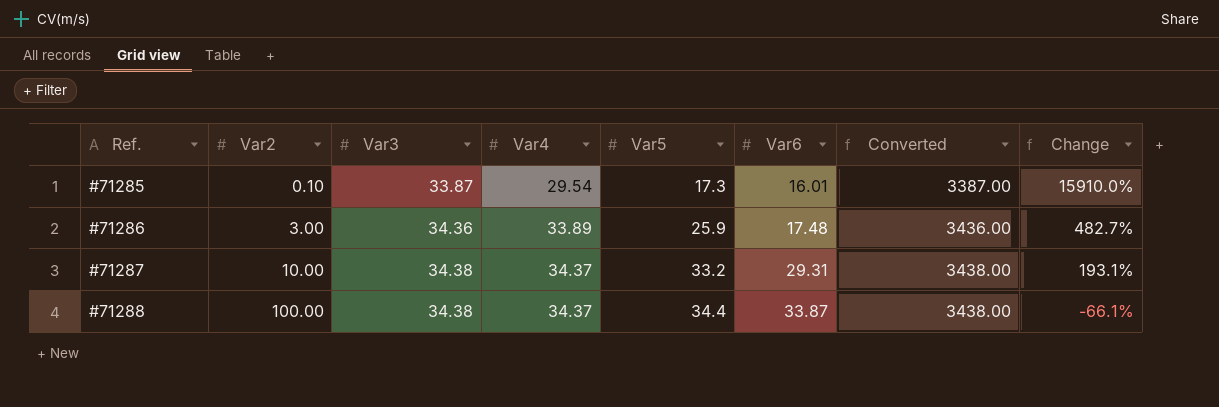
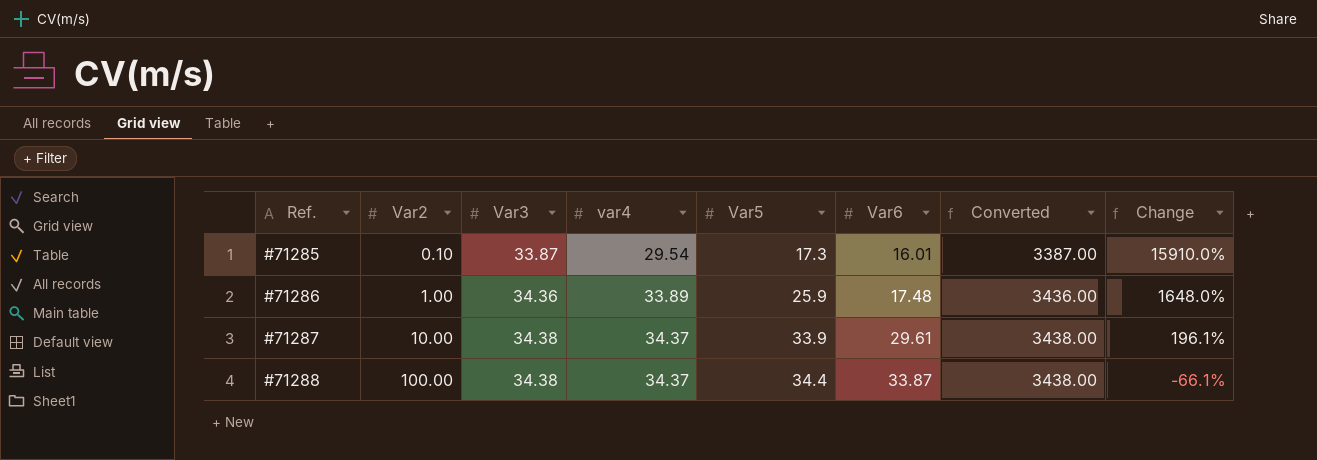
column name: Var4 -> var4
#71286 | Var2: 3.00 -> 1.00
#71286 | Change: 482.7% -> 1648.0%
#71287 | Var5: 33.2 -> 33.9
#71287 | Var6: 29.31 -> 29.61
#71287 | Change: 193.1% -> 196.1%

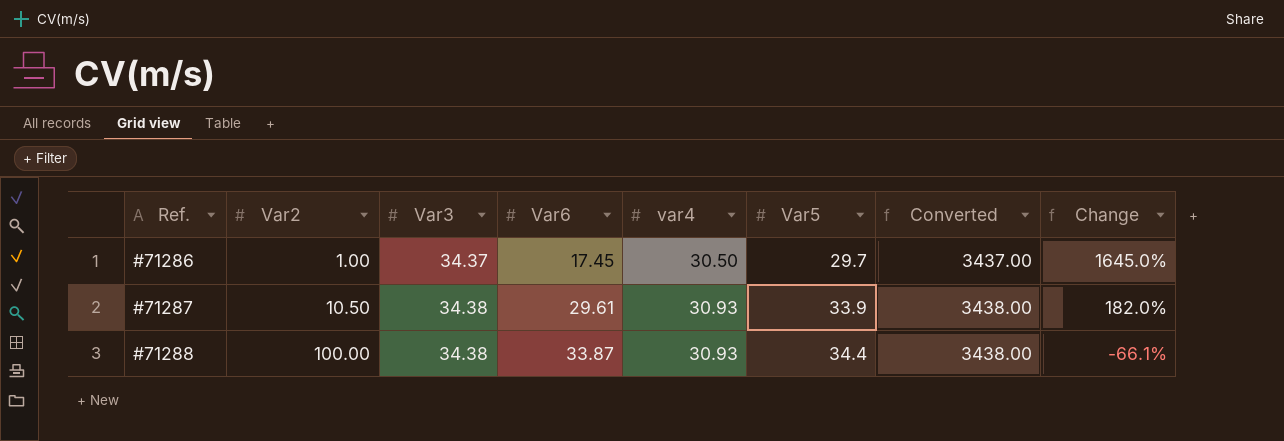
column Var6 | position: 6 -> 4
row #71285: 0.10 | 33.87 | 29.54 | 17.3 | 16.01 | 3387.00 | 15910.0% -> none
#71286 | Var3: 34.36 -> 34.37
#71286 | Var6: 17.48 -> 17.45
#71286 | var4: 33.89 -> 30.50
#71286 | Var5: 25.9 -> 29.7
#71286 | Converted: 3436.00 -> 3437.00
#71286 | Change: 1648.0% -> 1645.0%
#71287 | Var2: 10.00 -> 10.50
#71287 | var4: 34.37 -> 30.93
#71287 | Change: 196.1% -> 182.0%
#71288 | var4: 34.37 -> 30.93

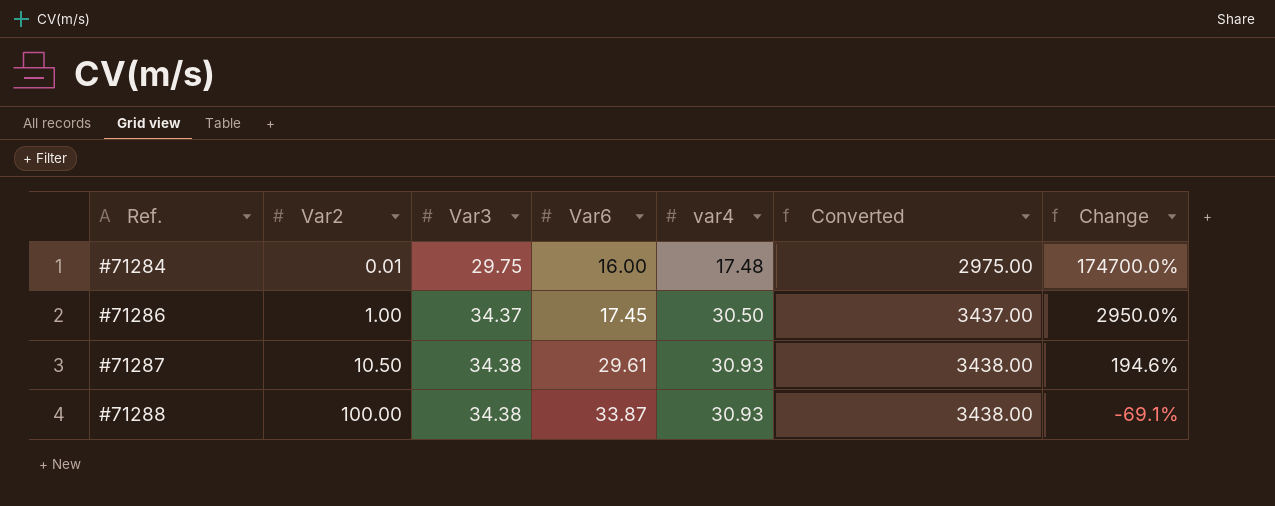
column Var5 | position: 6 -> none
column Change | formula: ([Var6] - [Var2]) / [Var2] -> ([var4] - [Var2]) / [Var2]
row #71284: none -> 0.01 | 29.75 | 16.00 | 17.48 | 2975.00 | 174700.0%

